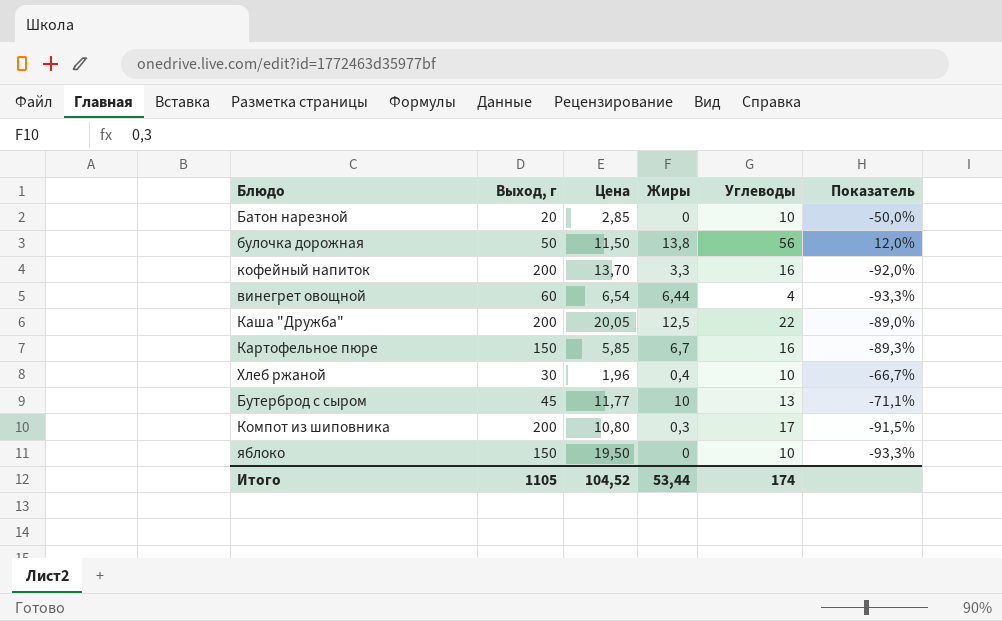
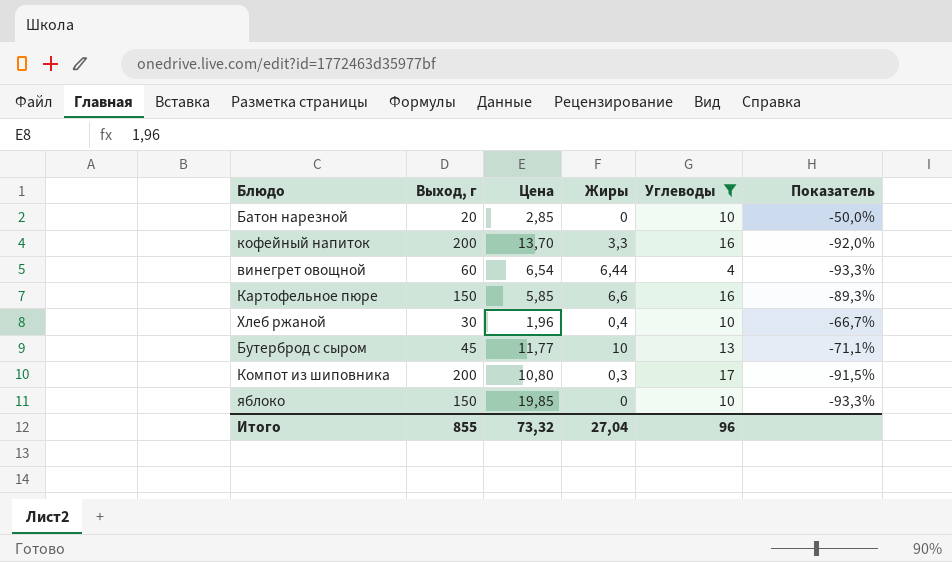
filter: none -> Углеводы <= 17
Картофельное пюре | Жиры: 6,7 -> 6,6
яблоко | Цена: 19,50 -> 19,85
Итого | Выход, г: 1105 -> 855
Итого | Цена: 104,52 -> 73,32
Итого | Жиры: 53,44 -> 27,04
Итого | Углеводы: 174 -> 96

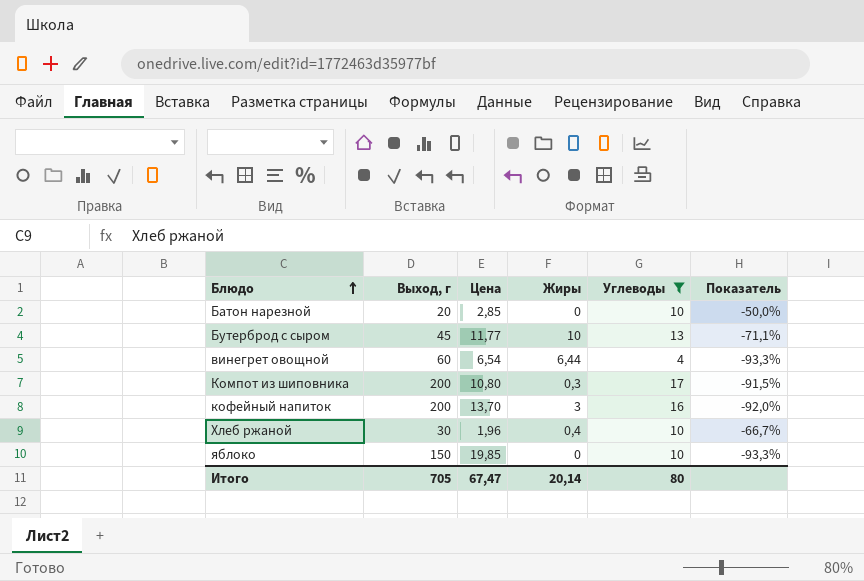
row order: none -> Блюдо ascending
row Картофельное пюре: 150 | 5,85 | 6,6 | 16 | -89,3% -> none
кофейный напиток | Жиры: 3,3 -> 3
Итого | Выход, г: 855 -> 705
Итого | Цена: 73,32 -> 67,47
Итого | Жиры: 27,04 -> 20,14
Итого | Углеводы: 96 -> 80

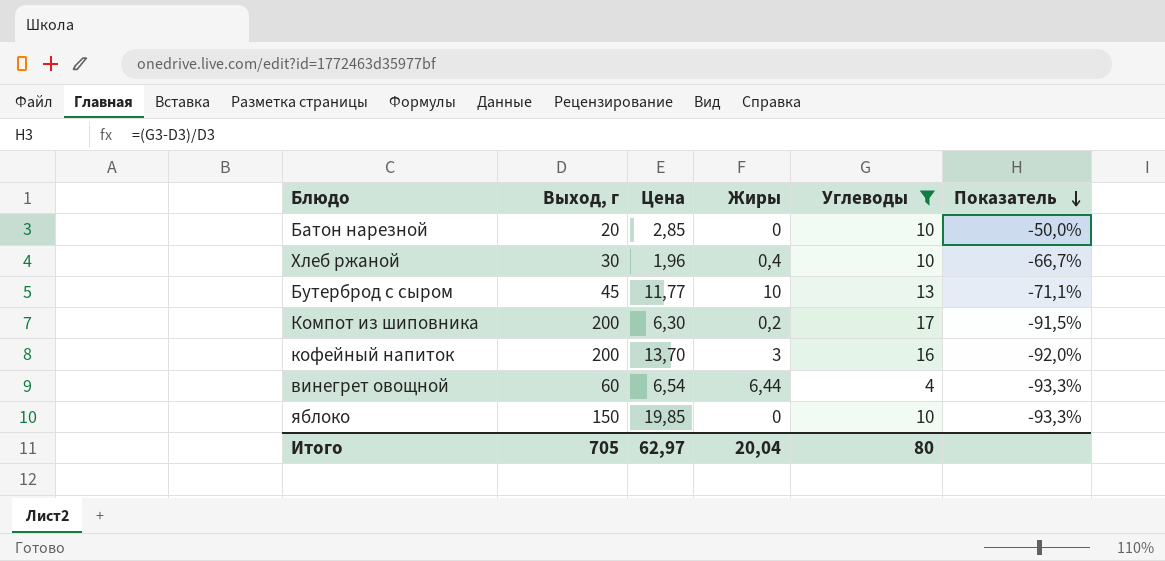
row order: Блюдо ascending -> Показатель descending
Компот из шиповника | Цена: 10,80 -> 6,30
Компот из шиповника | Жиры: 0,3 -> 0,2
Итого | Цена: 67,47 -> 62,97
Итого | Жиры: 20,14 -> 20,04

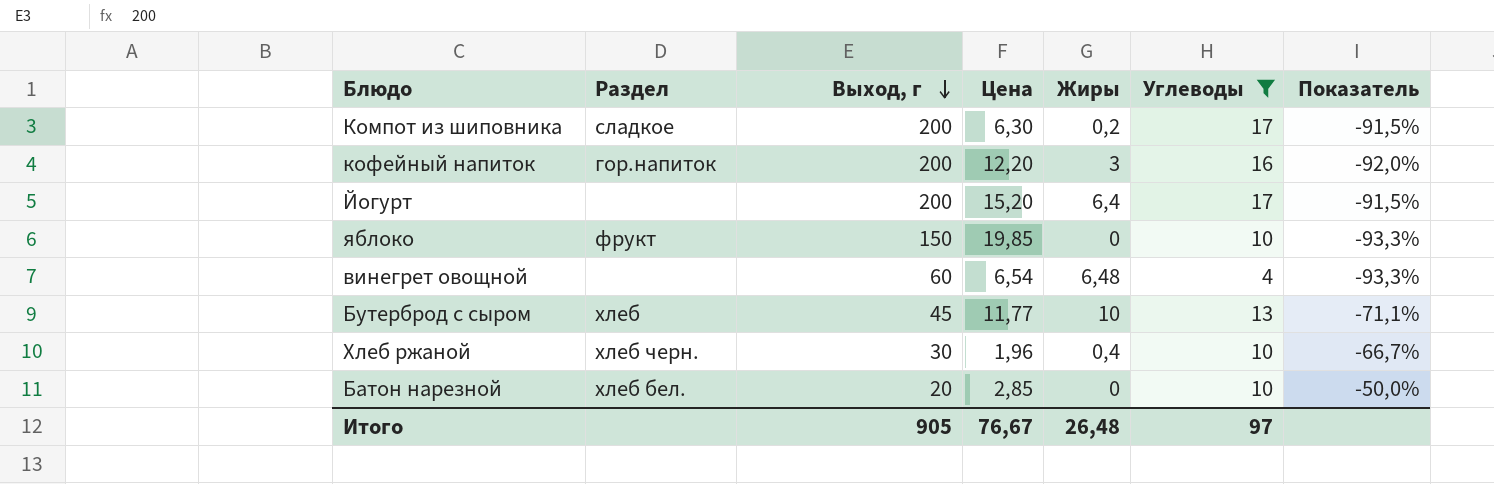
row order: Показатель descending -> Выход, г descending
column Раздел | position: none -> 2
кофейный напиток | Цена: 13,70 -> 12,20
row Йогурт: none -> none | 200 | 15,20 | 6,4 | 17 | -91,5%
винегрет овощной | Жиры: 6,44 -> 6,48
Итого | Выход, г: 705 -> 905
Итого | Цена: 62,97 -> 76,67
Итого | Жиры: 20,04 -> 26,48
Итого | Углеводы: 80 -> 97

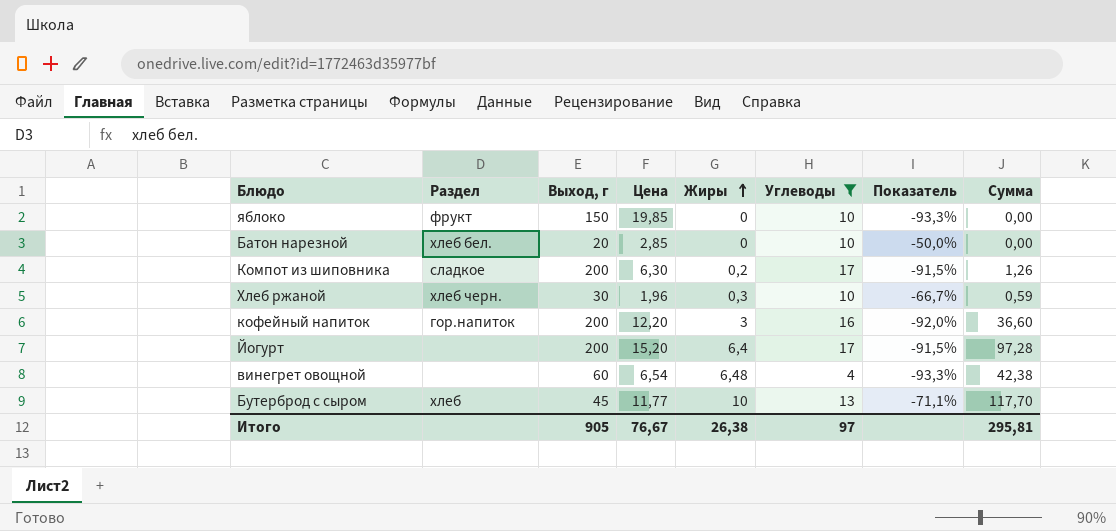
row order: Выход, г descending -> Жиры ascending
column Сумма | formula: none -> [Цена] * [Жиры]
Хлеб ржаной | Жиры: 0,4 -> 0,3
Итого | Жиры: 26,48 -> 26,38

